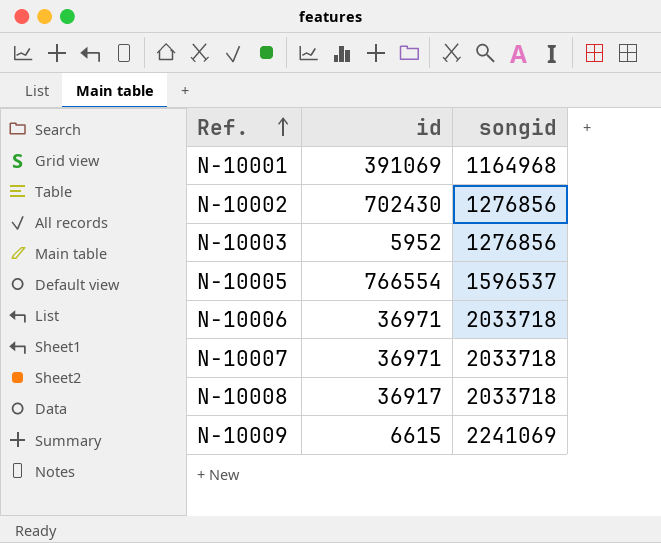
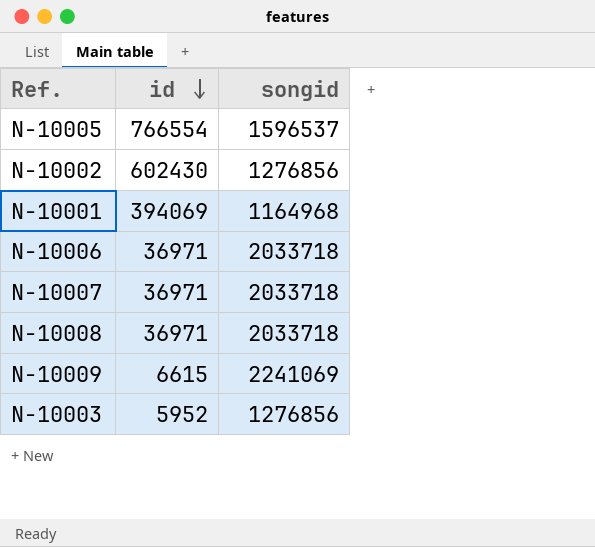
row order: Ref. ascending -> id descending
N-10002 | id: 702430 -> 602430
N-10001 | id: 391069 -> 394069
N-10008 | id: 36917 -> 36971

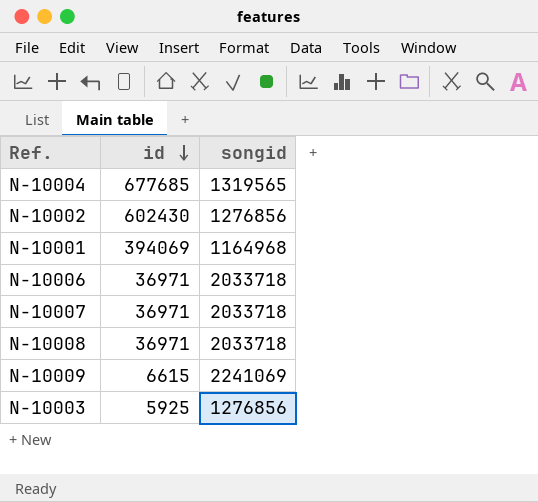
row N-10005: 766554 | 1596537 -> none
row N-10004: none -> 677685 | 1319565
N-10003 | id: 5952 -> 5925

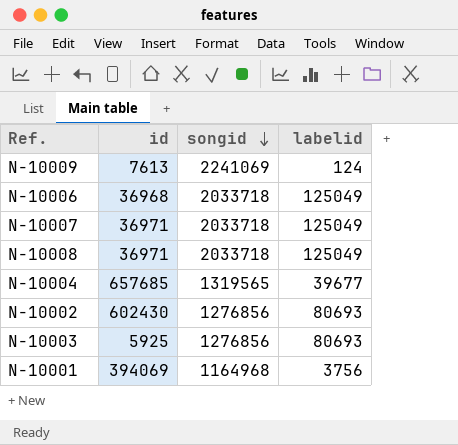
row order: id descending -> songid descending
column labelid | position: none -> 4
N-10009 | id: 6615 -> 7613
N-10006 | id: 36971 -> 36968
N-10004 | id: 677685 -> 657685

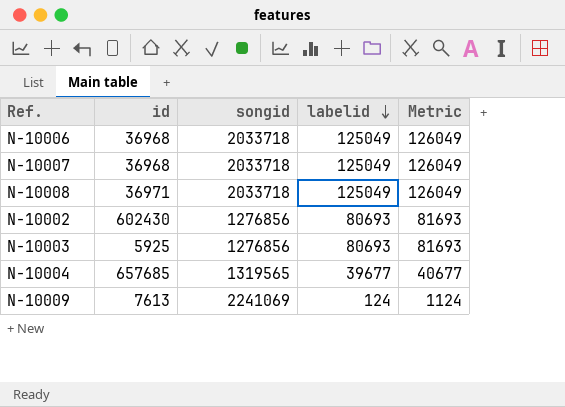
row order: songid descending -> labelid descending
column Metric | formula: none -> [labelid] + 1000
row N-10001: 394069 | 1164968 | 3756 -> none
N-10007 | id: 36971 -> 36968

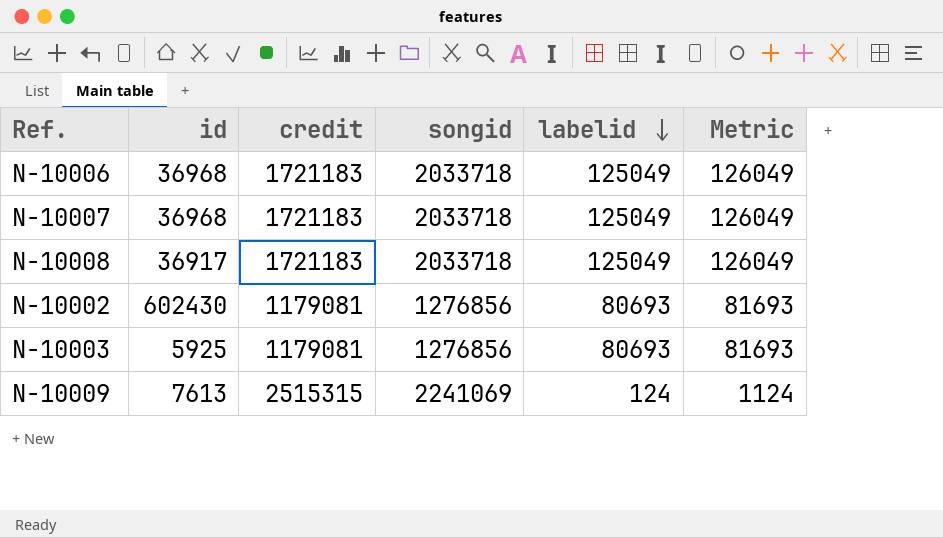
column credit | position: none -> 3
row N-10004: 657685 | 1319565 | 39677 | 40677 -> none
N-10008 | id: 36971 -> 36917

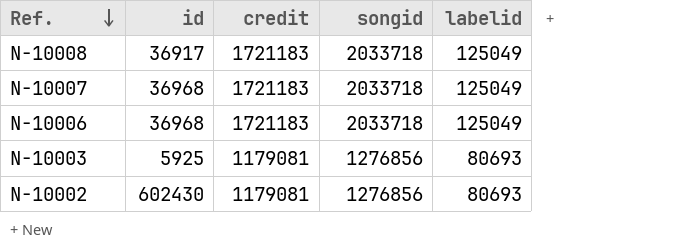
row order: labelid descending -> Ref. descending
column Metric | formula: [labelid] + 1000 -> none
row N-10009: 7613 | 2515315 | 2241069 | 124 | 1124 -> none

